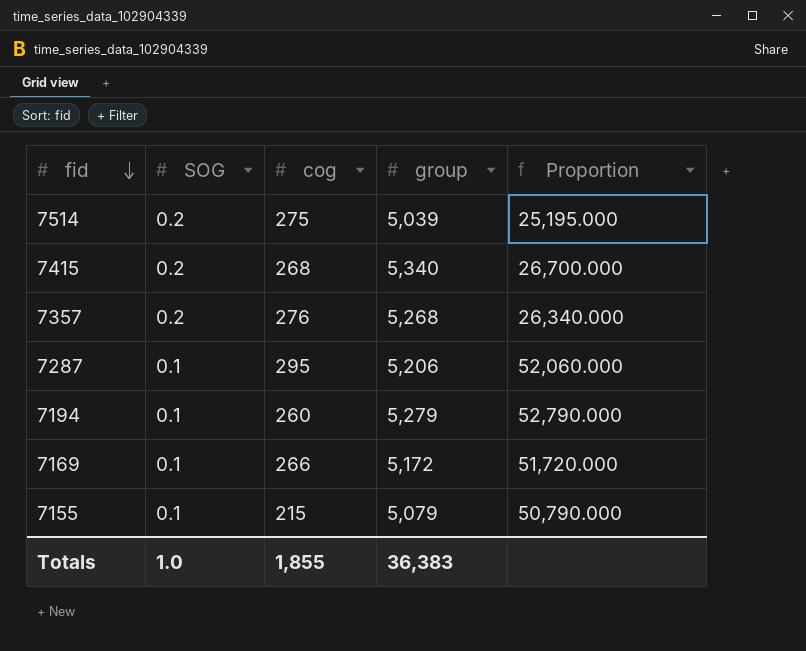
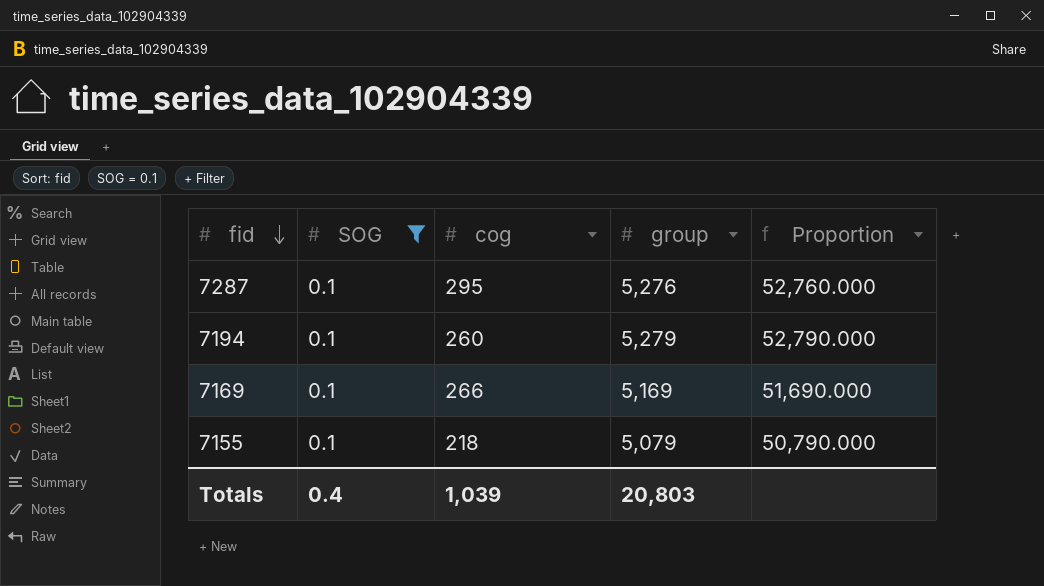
filter: none -> SOG = 0.1
7287 | group: 5,206 -> 5,276
7287 | Proportion: 52,060.000 -> 52,760.000
7169 | group: 5,172 -> 5,169
7169 | Proportion: 51,720.000 -> 51,690.000
7155 | cog: 215 -> 218
Totals | SOG: 1.0 -> 0.4
Totals | cog: 1,855 -> 1,039
Totals | group: 36,383 -> 20,803

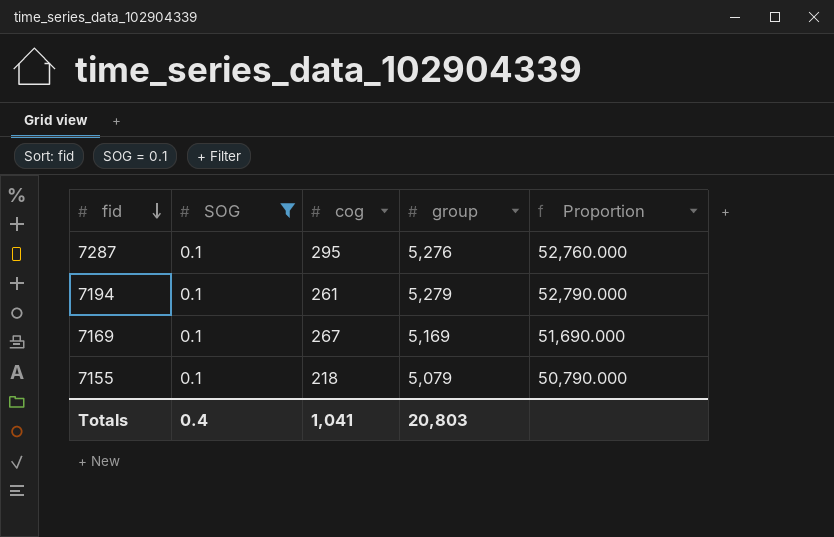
7194 | cog: 260 -> 261
7169 | cog: 266 -> 267
Totals | cog: 1,039 -> 1,041

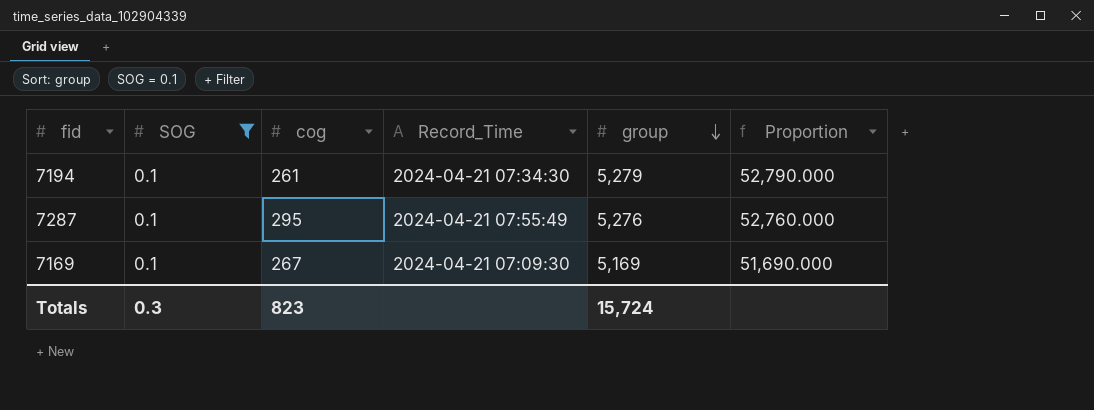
row order: fid descending -> group descending
column Record_Time | position: none -> 4
row 7155: 0.1 | 218 | 5,079 | 50,790.000 -> none
Totals | SOG: 0.4 -> 0.3
Totals | cog: 1,041 -> 823
Totals | group: 20,803 -> 15,724

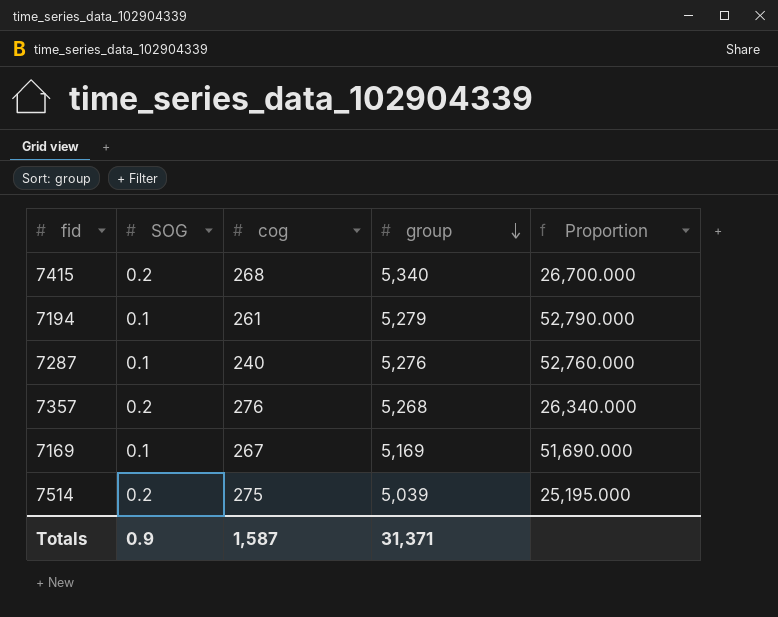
filter: SOG = 0.1 -> none
column Record_Time | position: 4 -> none
7287 | cog: 295 -> 240
Totals | SOG: 0.3 -> 0.9
Totals | cog: 823 -> 1,587
Totals | group: 15,724 -> 31,371

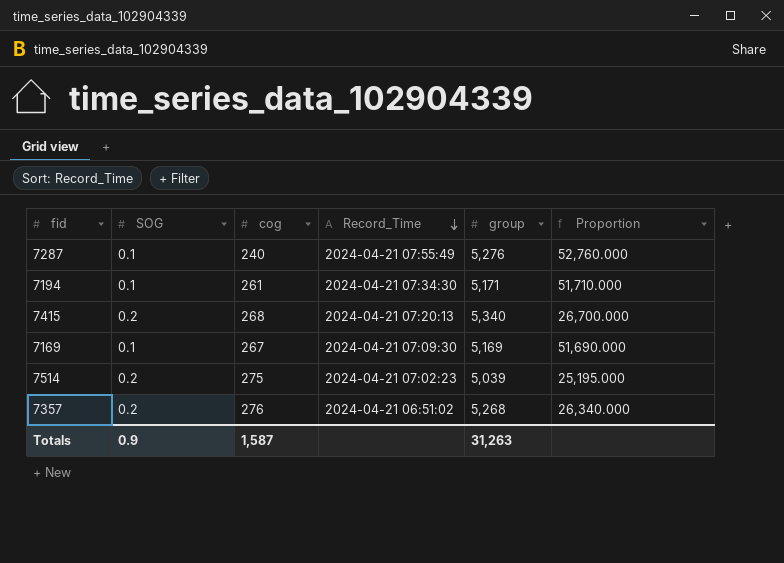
row order: group descending -> Record_Time descending
column Record_Time | position: none -> 4
7194 | group: 5,279 -> 5,171
7194 | Proportion: 52,790.000 -> 51,710.000
Totals | group: 31,371 -> 31,263

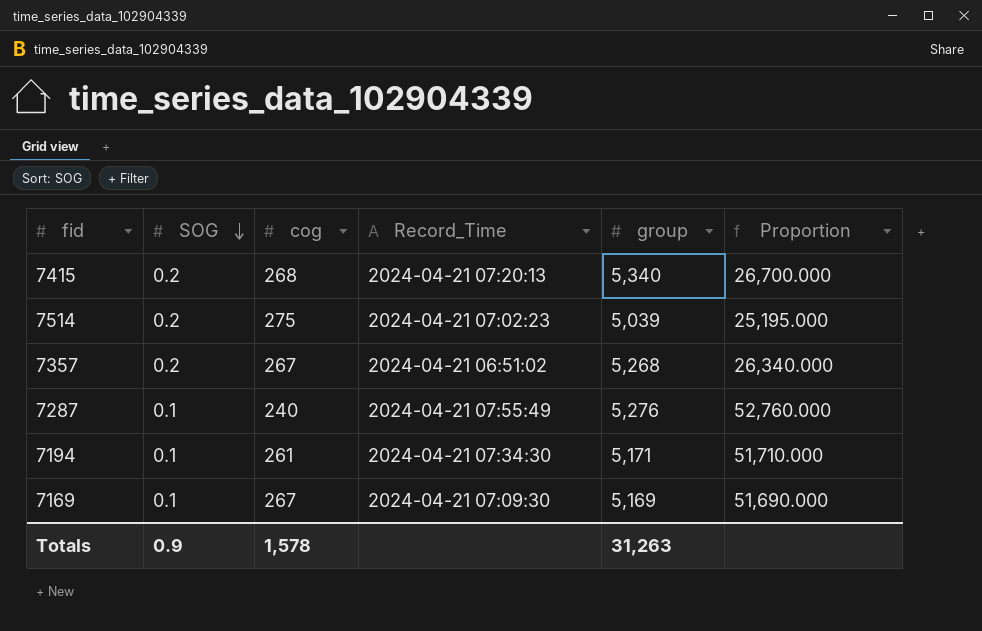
row order: Record_Time descending -> SOG descending
7357 | cog: 276 -> 267
Totals | cog: 1,587 -> 1,578

